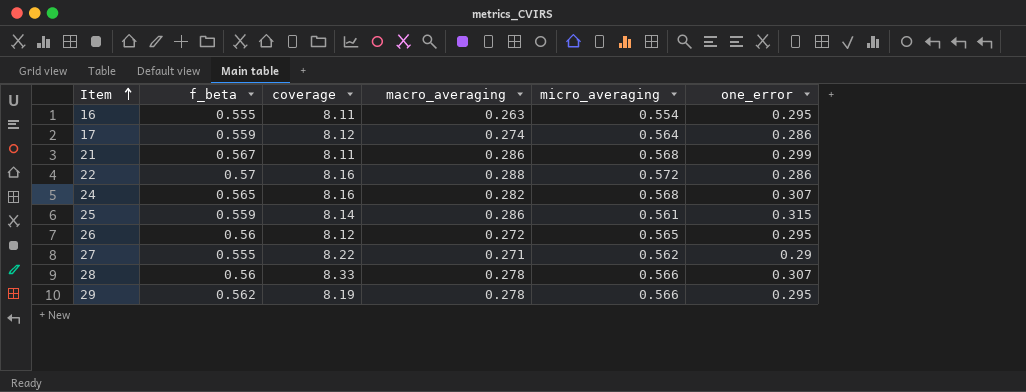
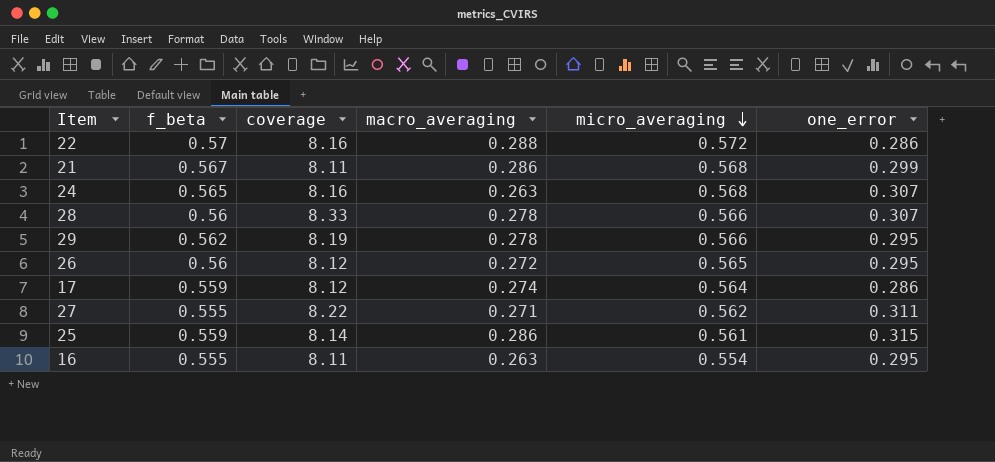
row order: Item ascending -> micro_averaging descending
24 | macro_averaging: 0.282 -> 0.263
27 | one_error: 0.29 -> 0.311

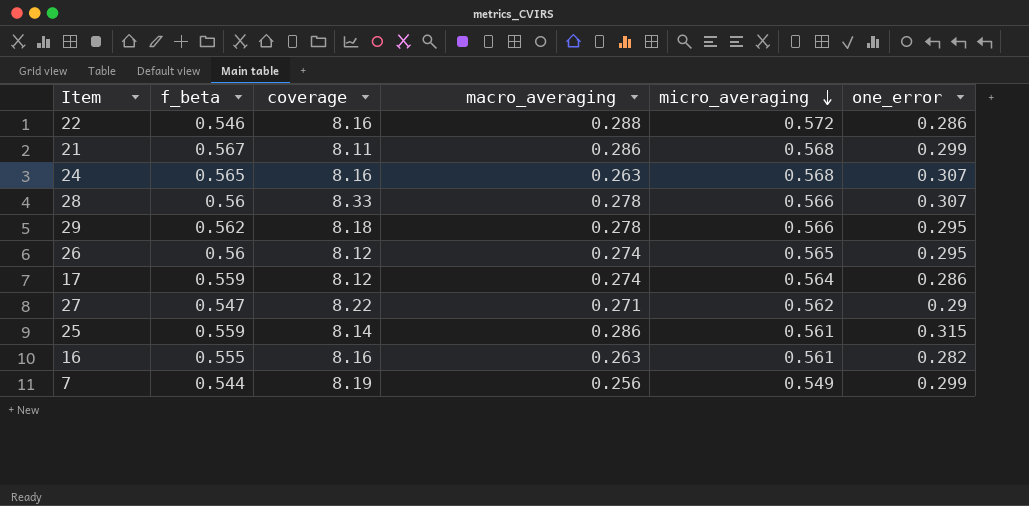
22 | f_beta: 0.57 -> 0.546
29 | coverage: 8.19 -> 8.18
26 | macro_averaging: 0.272 -> 0.274
27 | f_beta: 0.555 -> 0.547
27 | one_error: 0.311 -> 0.29
16 | coverage: 8.11 -> 8.16
16 | micro_averaging: 0.554 -> 0.561
16 | one_error: 0.295 -> 0.282
row 7: none -> 0.544 | 8.19 | 0.256 | 0.549 | 0.299

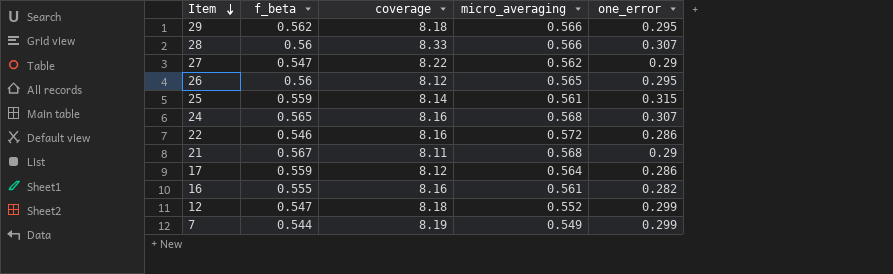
row order: micro_averaging descending -> Item descending
column macro_averaging | position: 4 -> none
21 | one_error: 0.299 -> 0.29
row 12: none -> 0.547 | 8.18 | 0.552 | 0.299

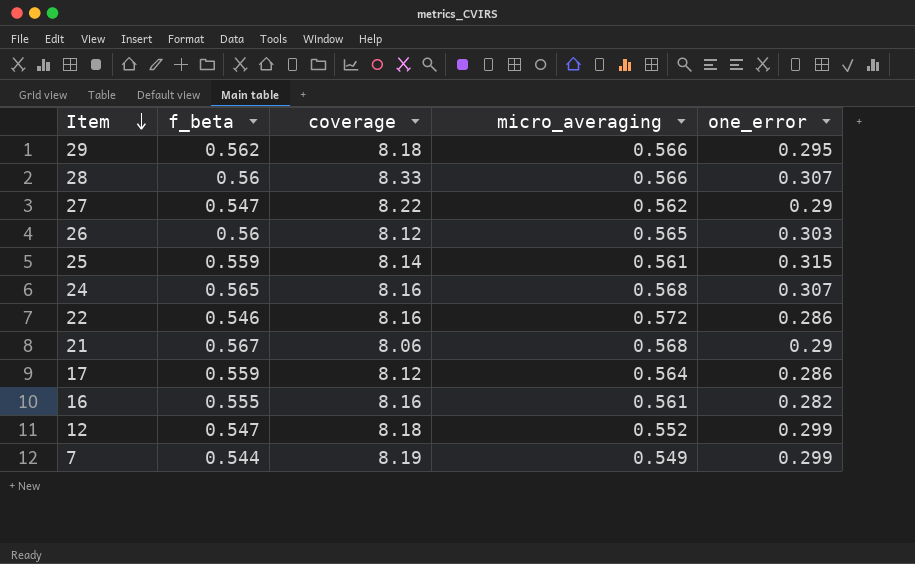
26 | one_error: 0.295 -> 0.303
21 | coverage: 8.11 -> 8.06

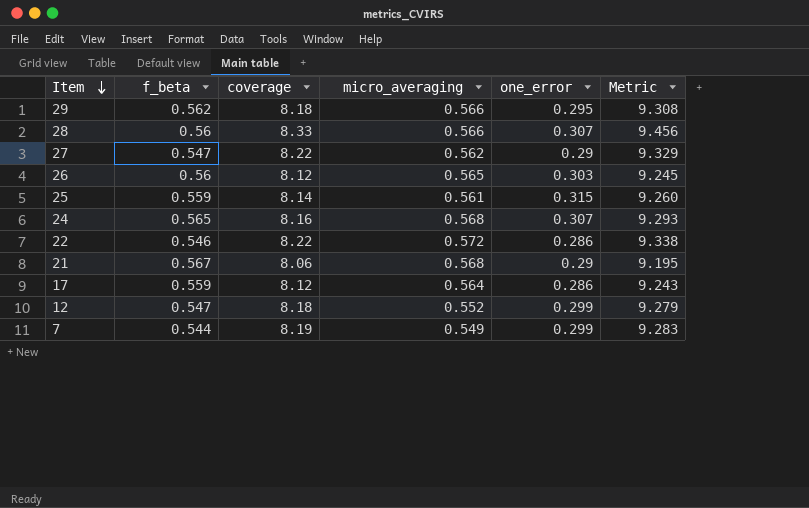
column Metric | formula: none -> [f_beta] + [coverage] + [micro_averaging]
row 16: 0.555 | 8.16 | 0.561 | 0.282 -> none
22 | coverage: 8.16 -> 8.22

